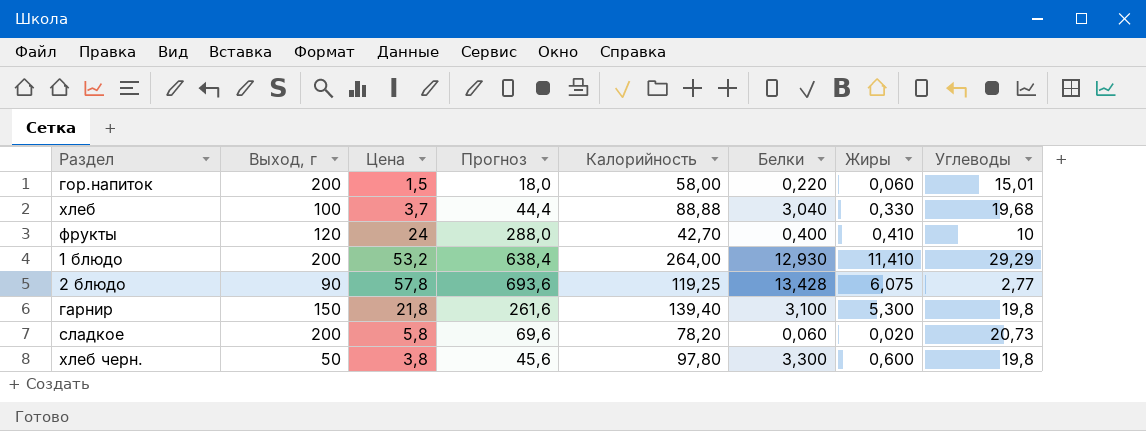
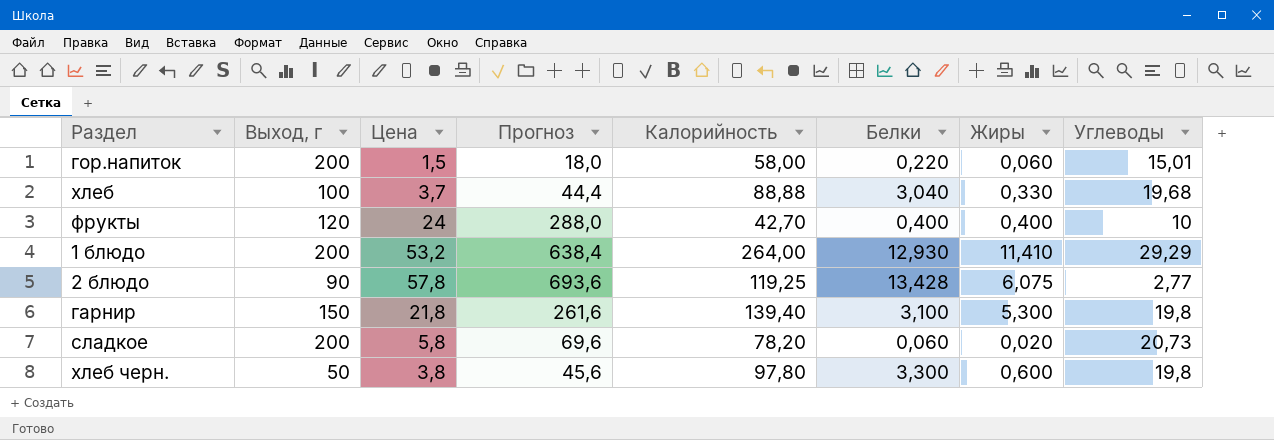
фрукты | Жиры: 0,410 -> 0,400

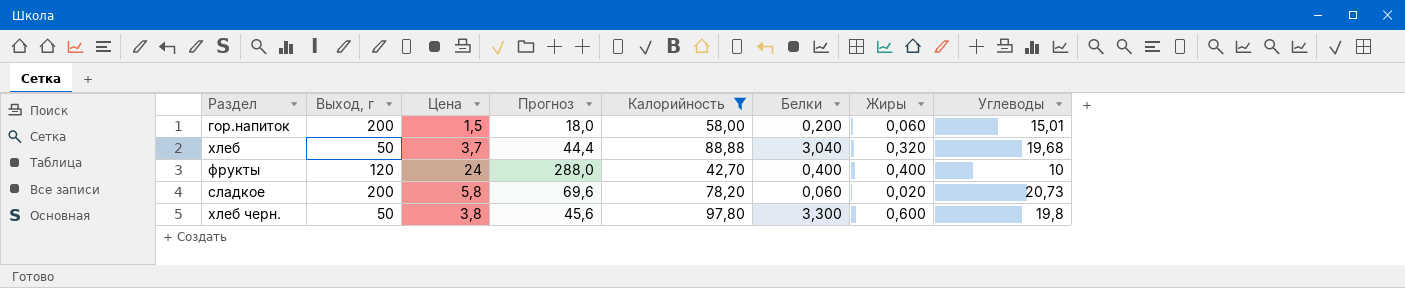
filter: none -> Калорийность <= 97,80
гор.напиток | Белки: 0,220 -> 0,200
хлеб | Выход, г: 100 -> 50
хлеб | Жиры: 0,330 -> 0,320

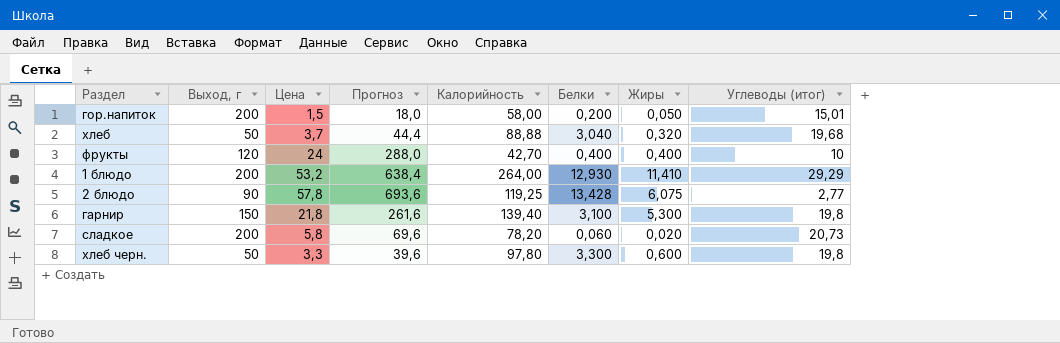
filter: Калорийность <= 97,80 -> none
column name: Углеводы -> Углеводы (итог)
гор.напиток | Жиры: 0,060 -> 0,050
хлеб черн. | Цена: 3,8 -> 3,3
хлеб черн. | Прогноз: 45,6 -> 39,6

